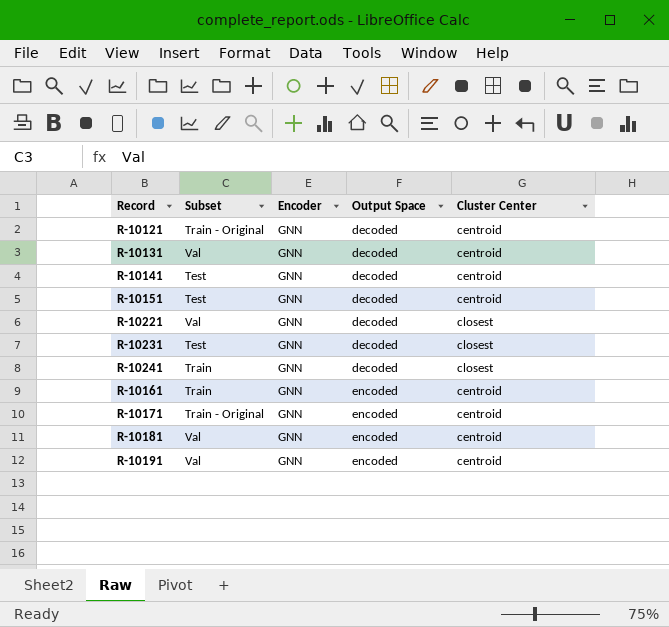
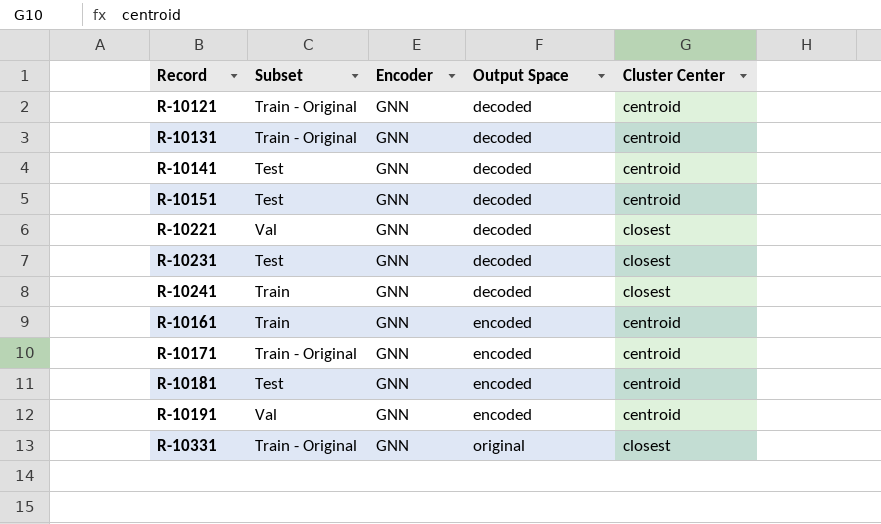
R-10131 | Subset: Val -> Train - Original
R-10181 | Subset: Val -> Test
row R-10331: none -> Train - Original | GNN | original | closest

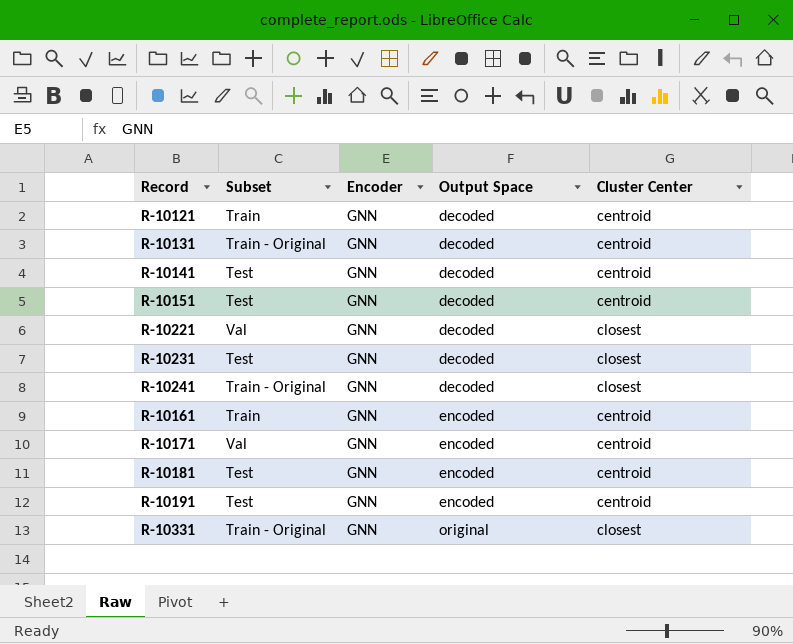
R-10121 | Subset: Train - Original -> Train
R-10241 | Subset: Train -> Train - Original
R-10171 | Subset: Train - Original -> Val
R-10191 | Subset: Val -> Test

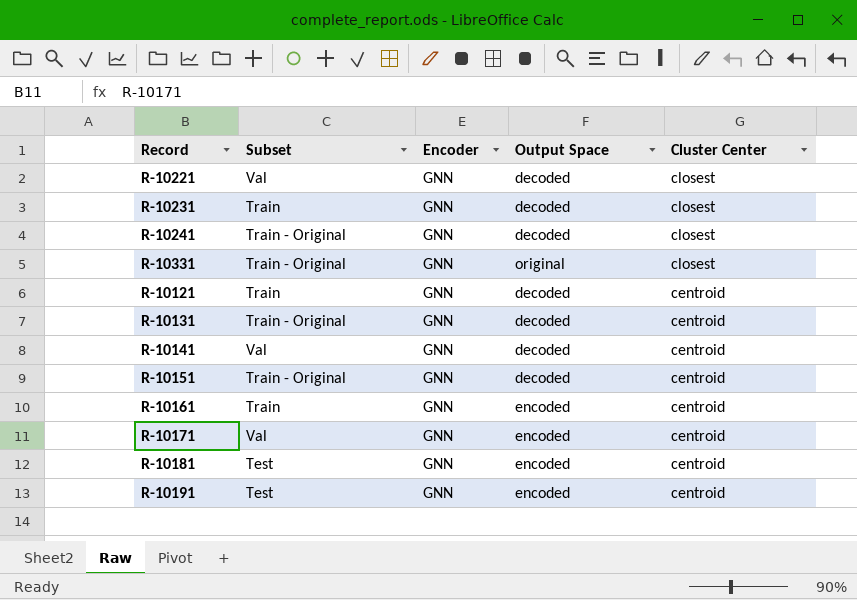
row order: Output Space ascending -> Cluster Center descending
R-10231 | Subset: Test -> Train
R-10141 | Subset: Test -> Val
R-10151 | Subset: Test -> Train - Original

